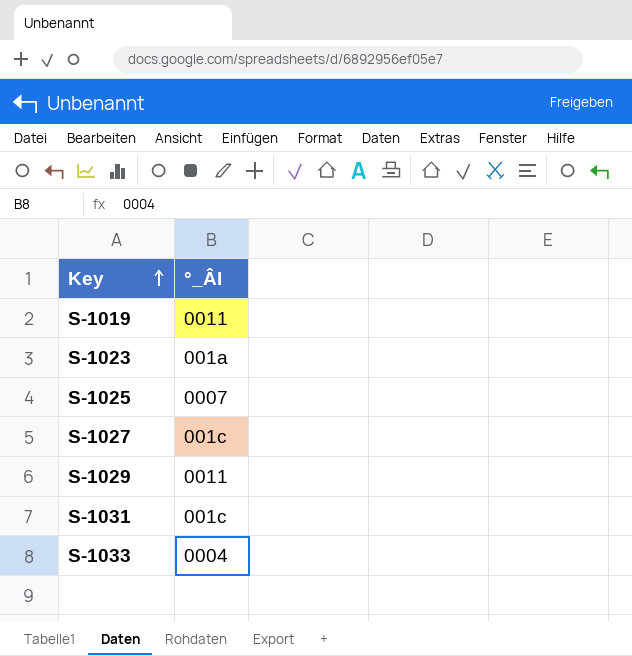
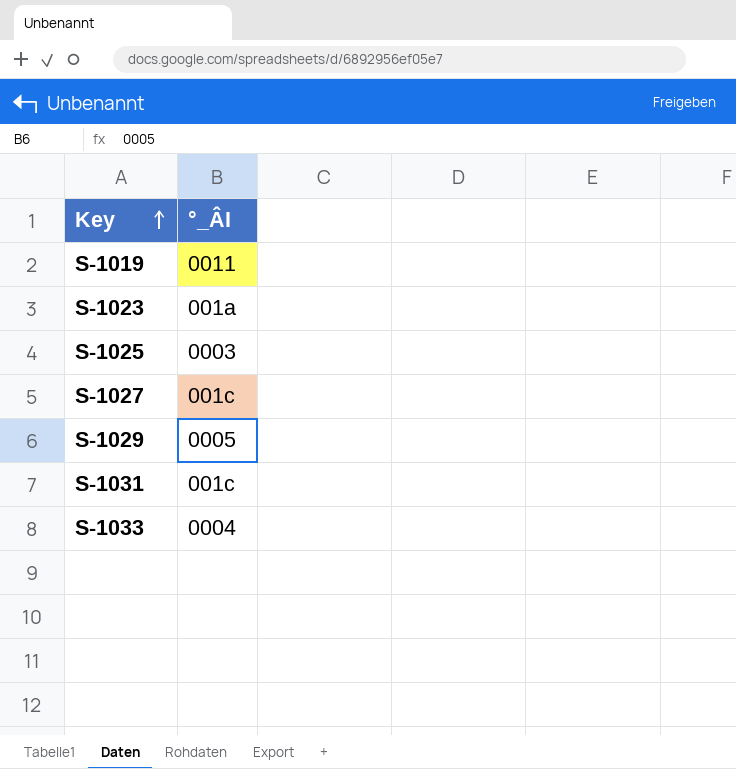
S-1025 | °_ÂI: 0007 -> 0003
S-1029 | °_ÂI: 0011 -> 0005

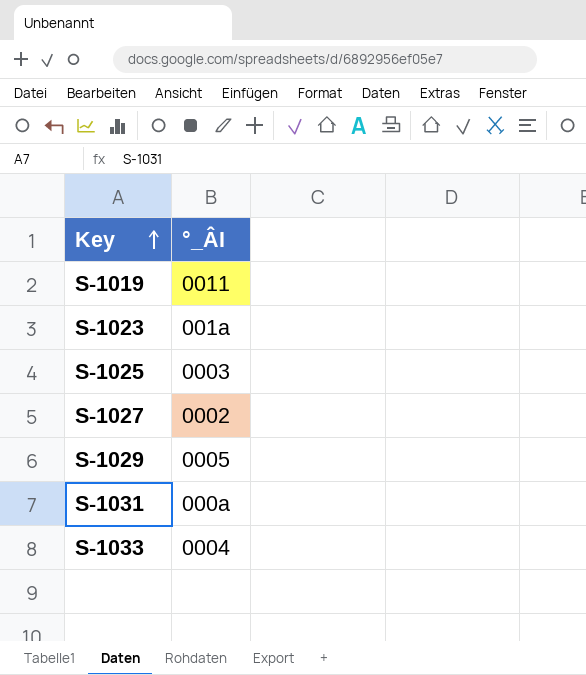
S-1027 | °_ÂI: 001c -> 0002
S-1031 | °_ÂI: 001c -> 000a

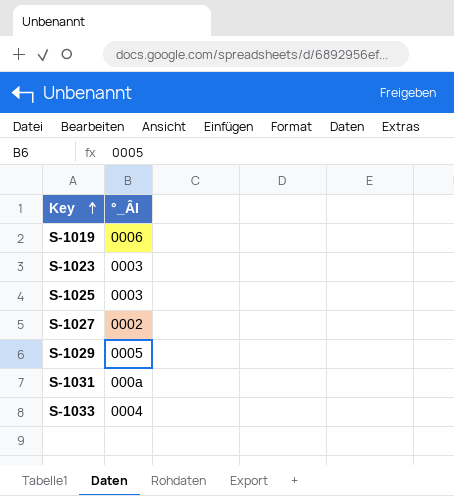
S-1019 | °_ÂI: 0011 -> 0006
S-1023 | °_ÂI: 001a -> 0003

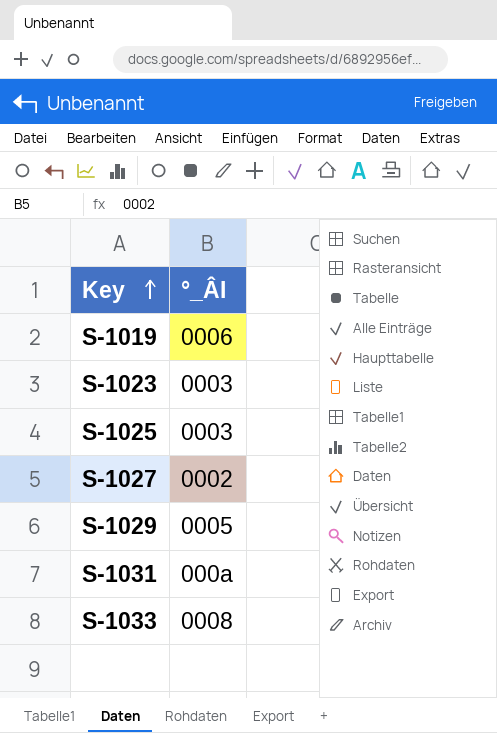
S-1033 | °_ÂI: 0004 -> 0008

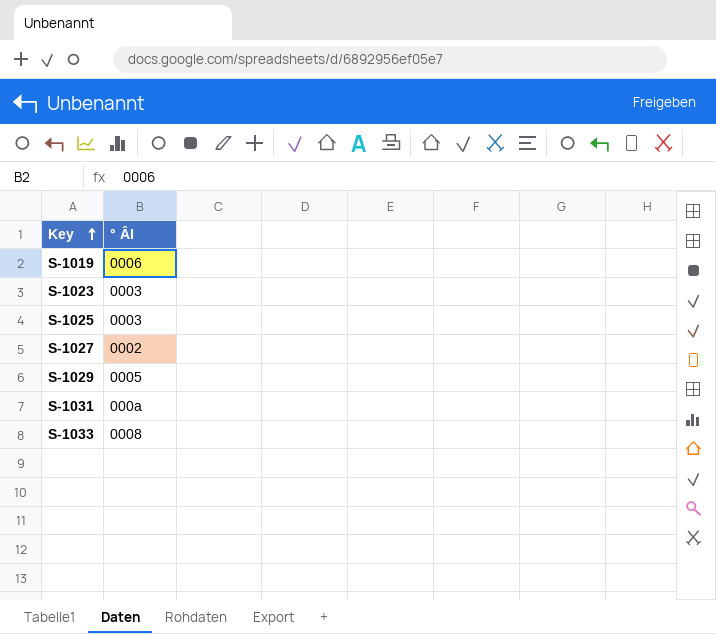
column name: °_ÂI -> ° ÂI

